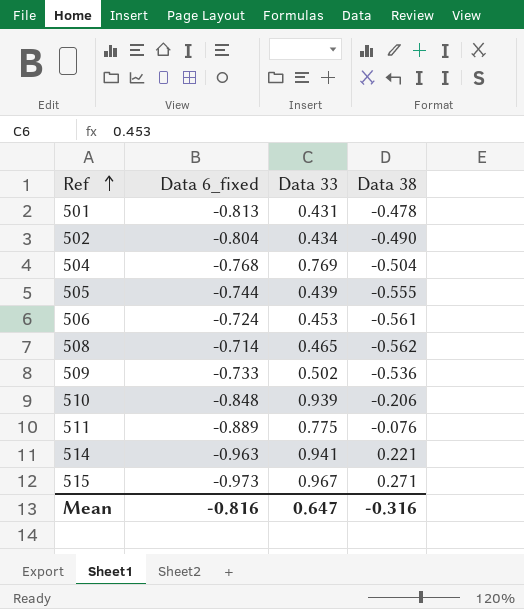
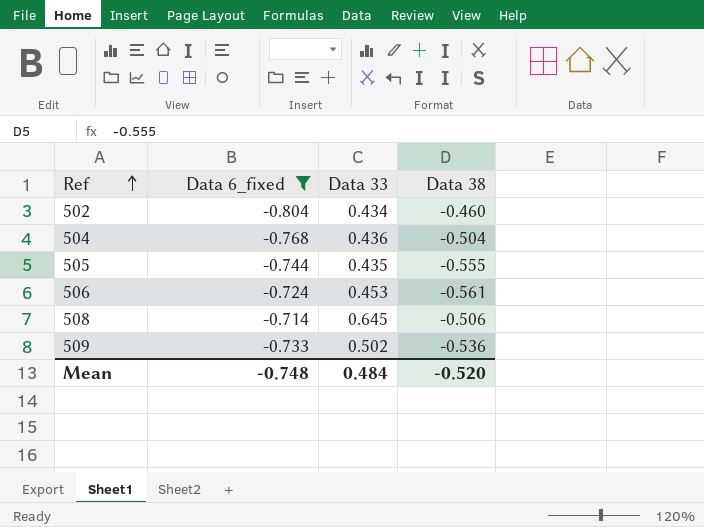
filter: none -> Data 6_fixed >= -0.804
502 | Data 38: -0.490 -> -0.460
504 | Data 33: 0.769 -> 0.436
505 | Data 33: 0.439 -> 0.435
508 | Data 33: 0.465 -> 0.645
508 | Data 38: -0.562 -> -0.506
Mean | Data 6_fixed: -0.816 -> -0.748
Mean | Data 33: 0.647 -> 0.484
Mean | Data 38: -0.316 -> -0.520

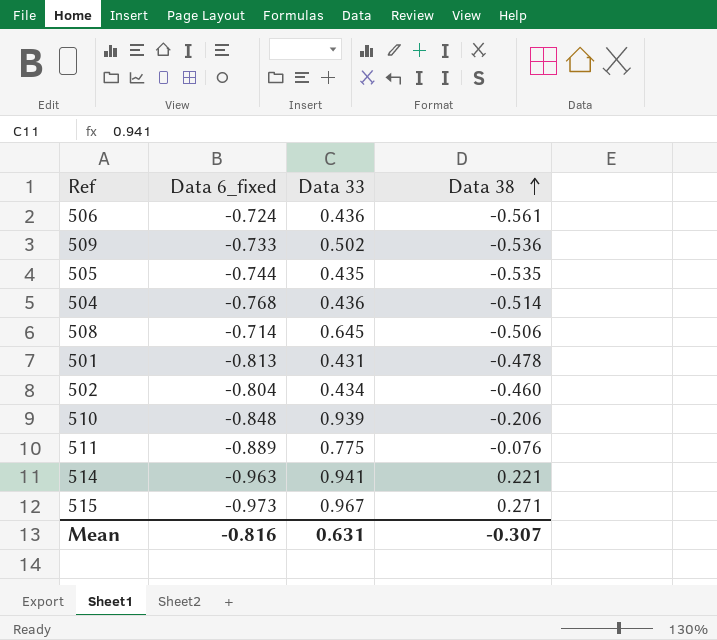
filter: Data 6_fixed >= -0.804 -> none
row order: Ref ascending -> Data 38 ascending
506 | Data 33: 0.453 -> 0.436
505 | Data 38: -0.555 -> -0.535
504 | Data 38: -0.504 -> -0.514
Mean | Data 6_fixed: -0.748 -> -0.816
Mean | Data 33: 0.484 -> 0.631
Mean | Data 38: -0.520 -> -0.307

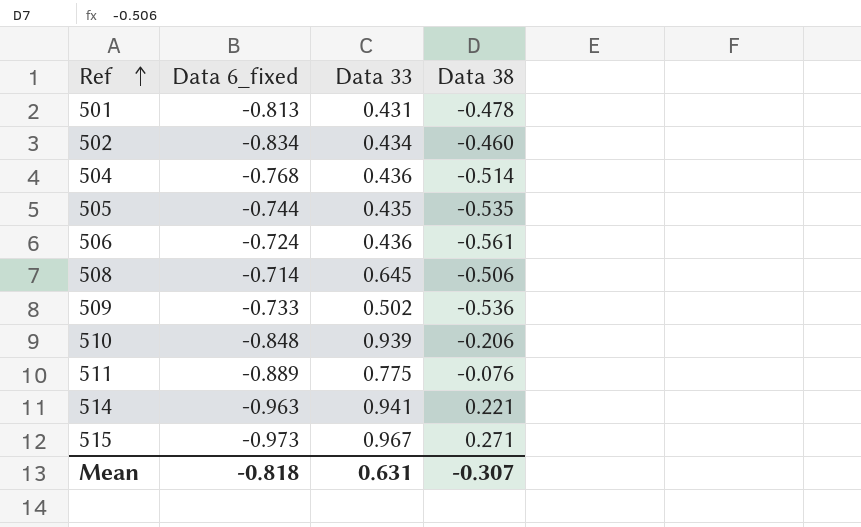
row order: Data 38 ascending -> Ref ascending
502 | Data 6_fixed: -0.804 -> -0.834
Mean | Data 6_fixed: -0.816 -> -0.818

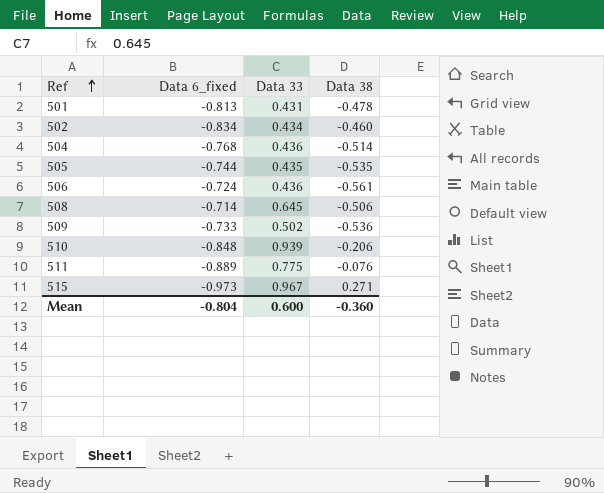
row 514: -0.963 | 0.941 | 0.221 -> none
Mean | Data 6_fixed: -0.818 -> -0.804
Mean | Data 33: 0.631 -> 0.600
Mean | Data 38: -0.307 -> -0.360

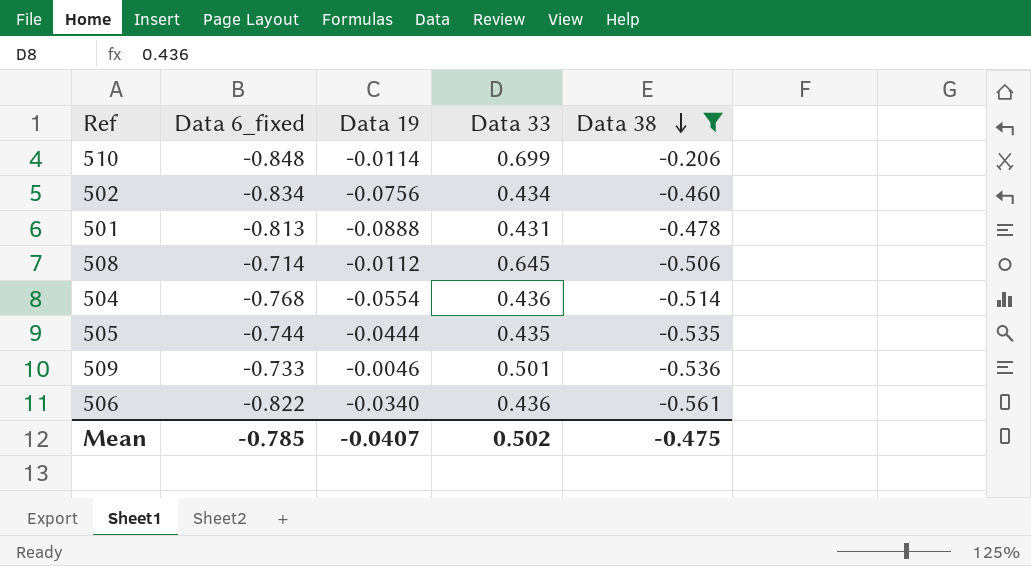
filter: none -> Data 38 <= -0.206
row order: Ref ascending -> Data 38 descending
column Data 19 | position: none -> 3
510 | Data 33: 0.939 -> 0.699
509 | Data 33: 0.502 -> 0.501
506 | Data 6_fixed: -0.724 -> -0.822
Mean | Data 6_fixed: -0.804 -> -0.785
Mean | Data 33: 0.600 -> 0.502
Mean | Data 38: -0.360 -> -0.475

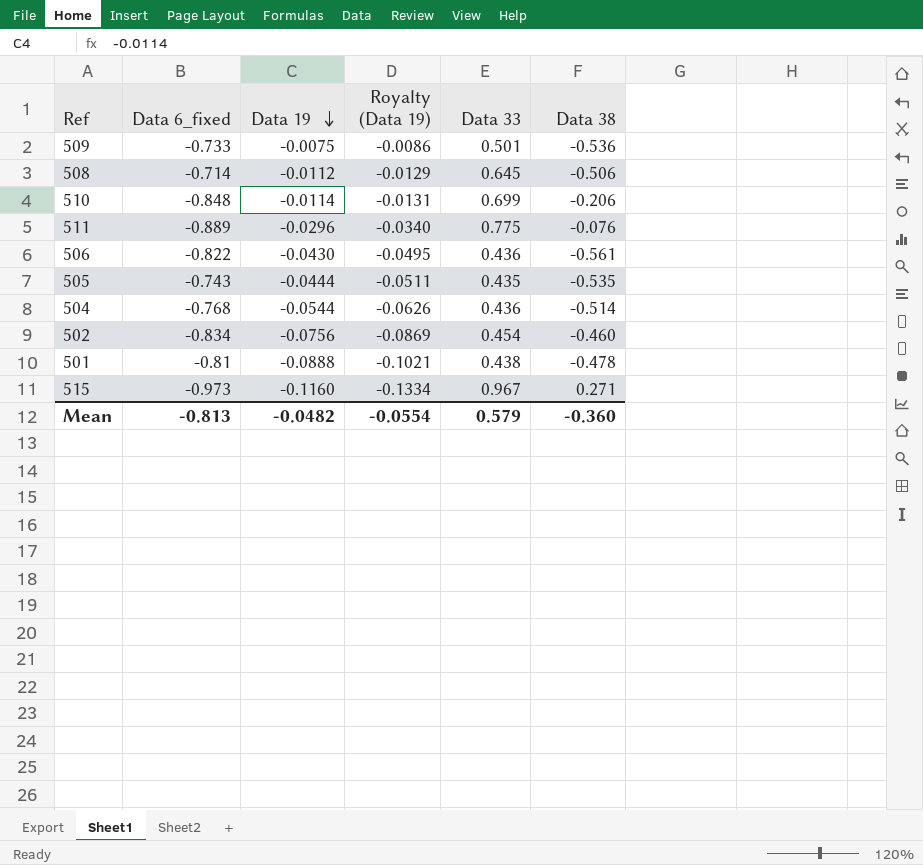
filter: Data 38 <= -0.206 -> none
row order: Data 38 descending -> Data 19 descending
column Royalty (Data 19) | formula: none -> [Data 19] * 1.15
509 | Data 19: -0.0046 -> -0.0075
506 | Data 19: -0.0340 -> -0.0430
505 | Data 6_fixed: -0.744 -> -0.743
504 | Data 19: -0.0554 -> -0.0544
502 | Data 33: 0.434 -> 0.454
501 | Data 6_fixed: -0.813 -> -0.81
501 | Data 33: 0.431 -> 0.438
Mean | Data 6_fixed: -0.785 -> -0.813
Mean | Data 19: -0.0407 -> -0.0482
Mean | Data 33: 0.502 -> 0.579
Mean | Data 38: -0.475 -> -0.360

